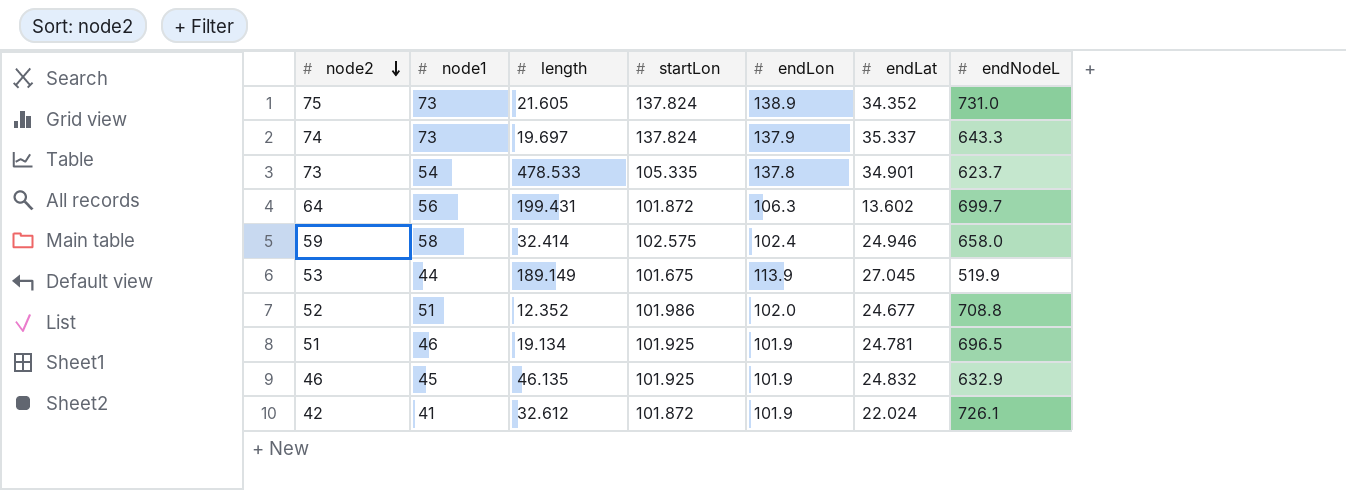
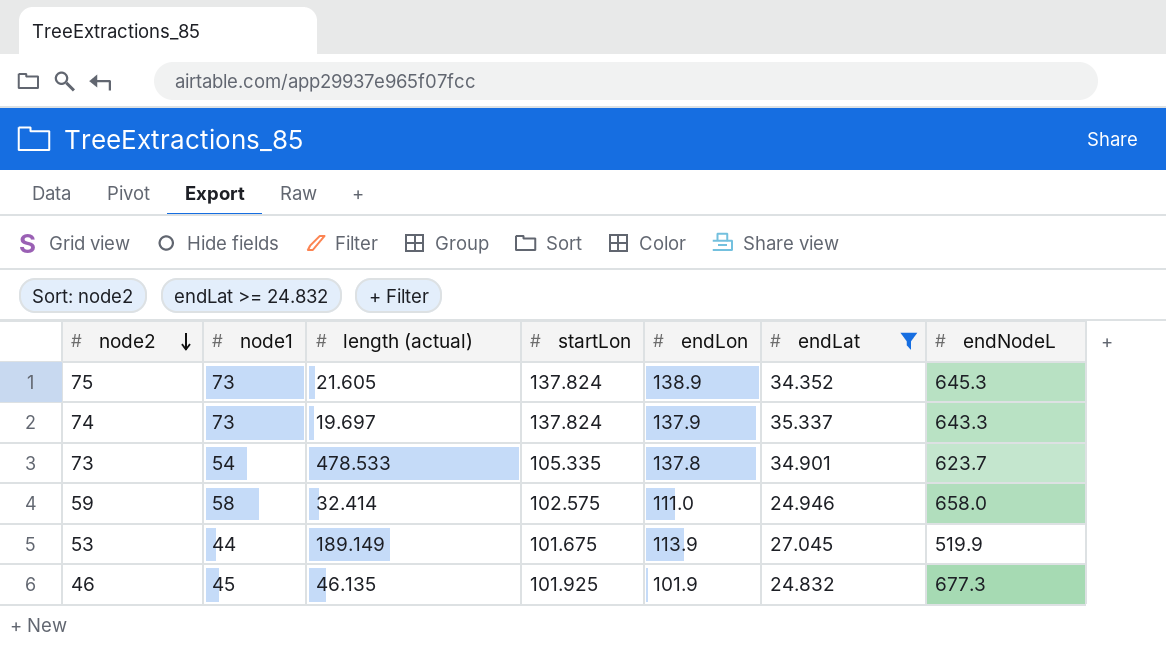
filter: none -> endLat >= 24.832
column name: length -> length (actual)
75 | endNodeL: 731.0 -> 645.3
59 | endLon: 102.4 -> 111.0
46 | endNodeL: 632.9 -> 677.3

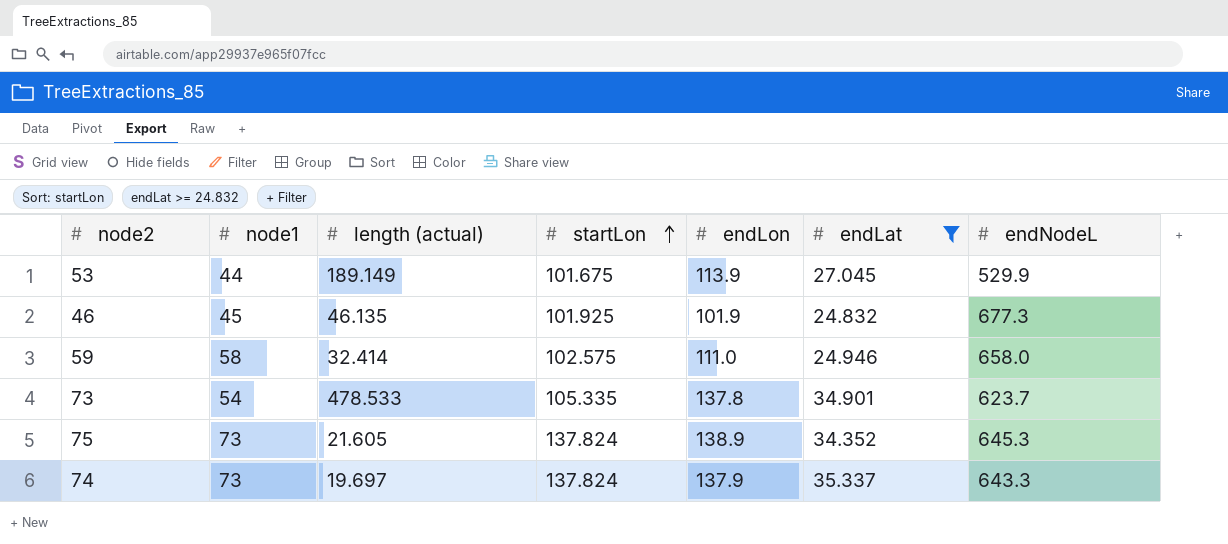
row order: node2 descending -> startLon ascending
53 | endNodeL: 519.9 -> 529.9

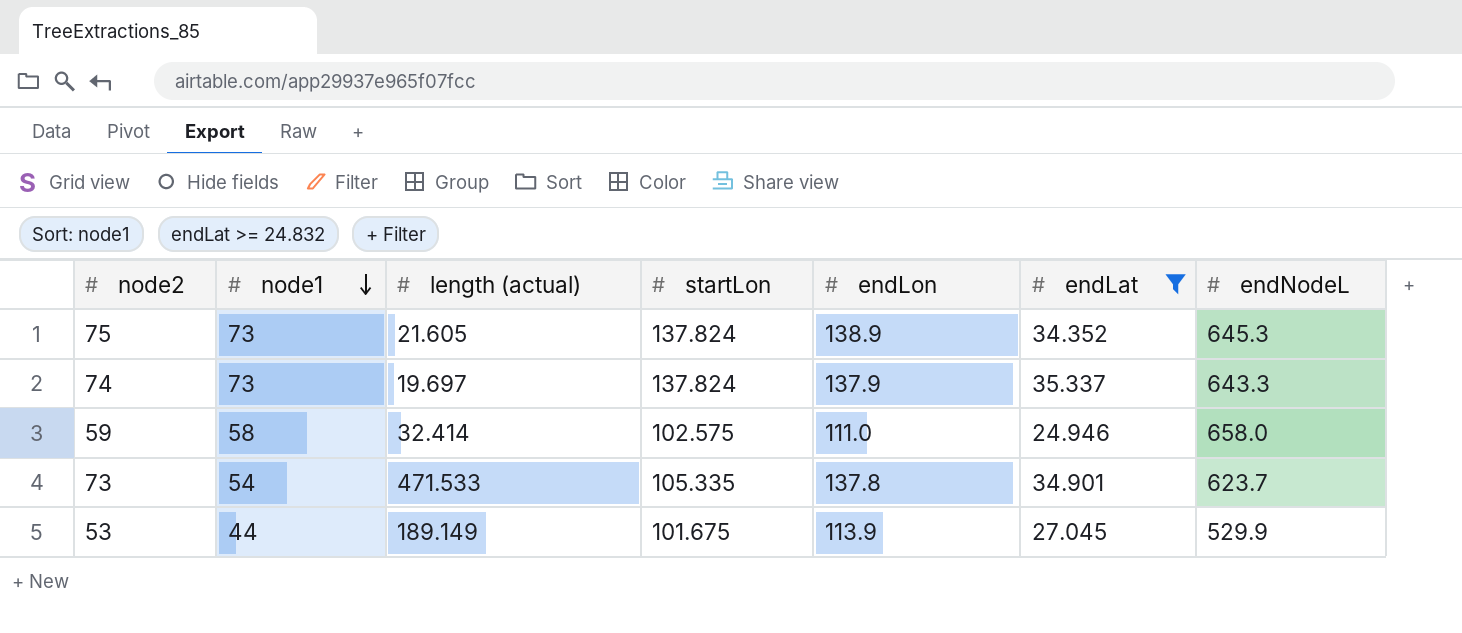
row order: startLon ascending -> node1 descending
row 46: 45 | 46.135 | 101.925 | 101.9 | 24.832 | 677.3 -> none
73 | length (actual): 478.533 -> 471.533

